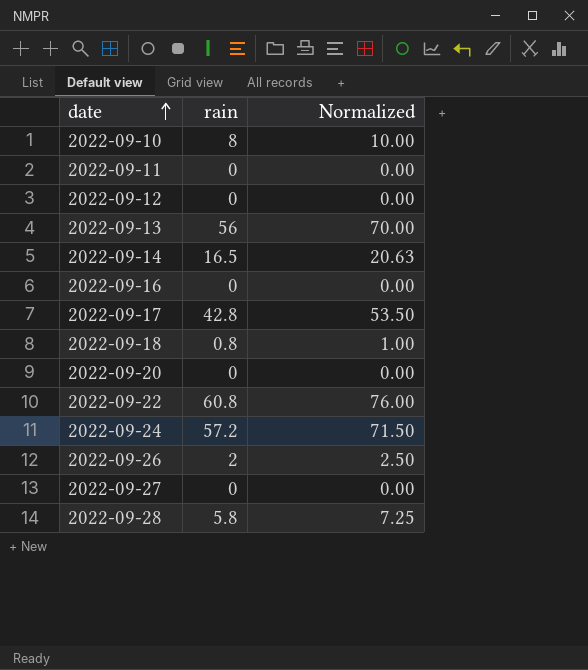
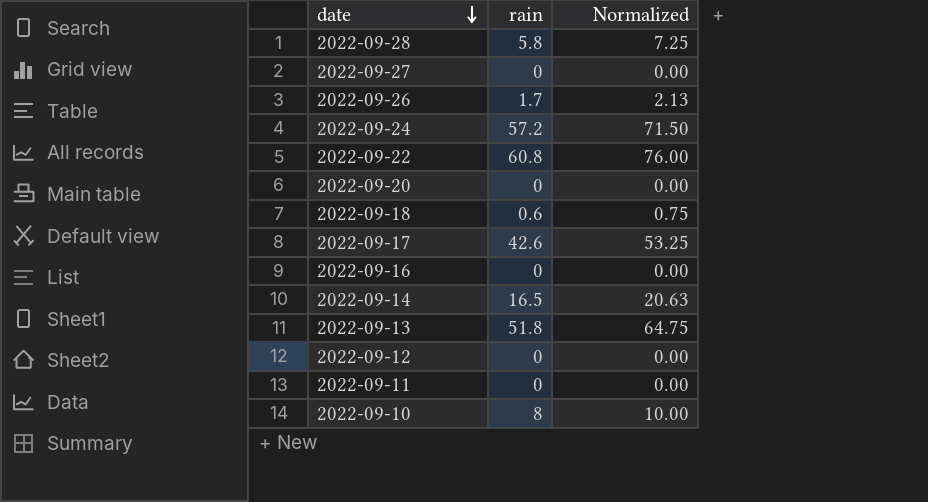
row order: date ascending -> date descending
2022-09-26 | rain: 2 -> 1.7
2022-09-26 | Normalized: 2.50 -> 2.13
2022-09-18 | rain: 0.8 -> 0.6
2022-09-18 | Normalized: 1.00 -> 0.75
2022-09-17 | rain: 42.8 -> 42.6
2022-09-17 | Normalized: 53.50 -> 53.25
2022-09-13 | rain: 56 -> 51.8
2022-09-13 | Normalized: 70.00 -> 64.75

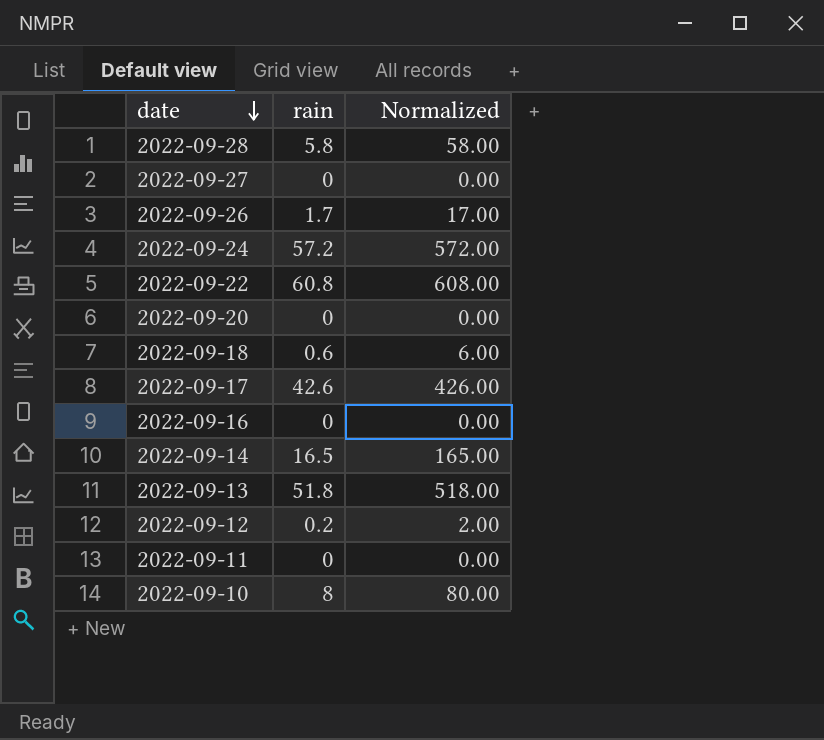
column Normalized | formula: [rain] * 1.25 -> [rain] * 10
2022-09-12 | rain: 0 -> 0.2

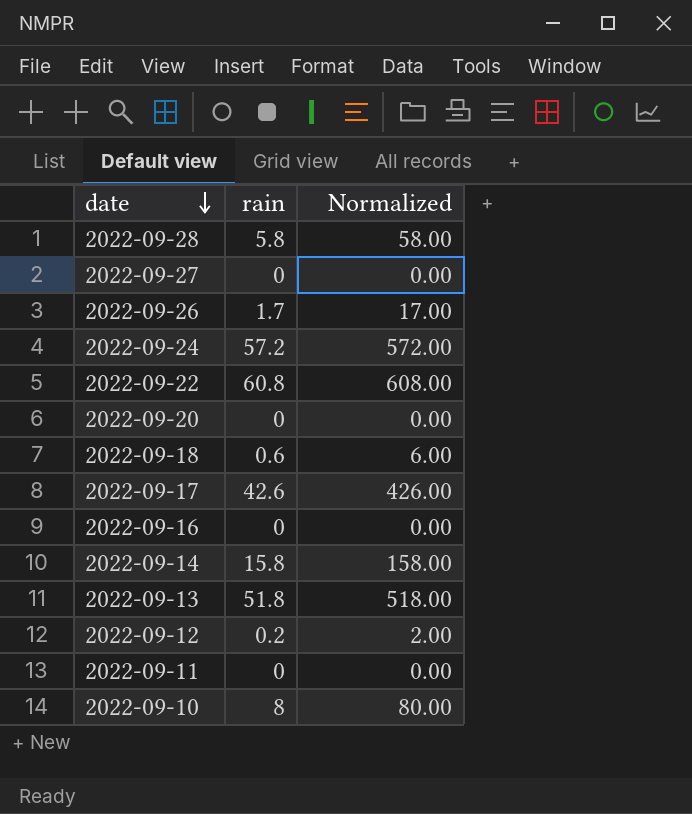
2022-09-14 | rain: 16.5 -> 15.8
2022-09-14 | Normalized: 165.00 -> 158.00

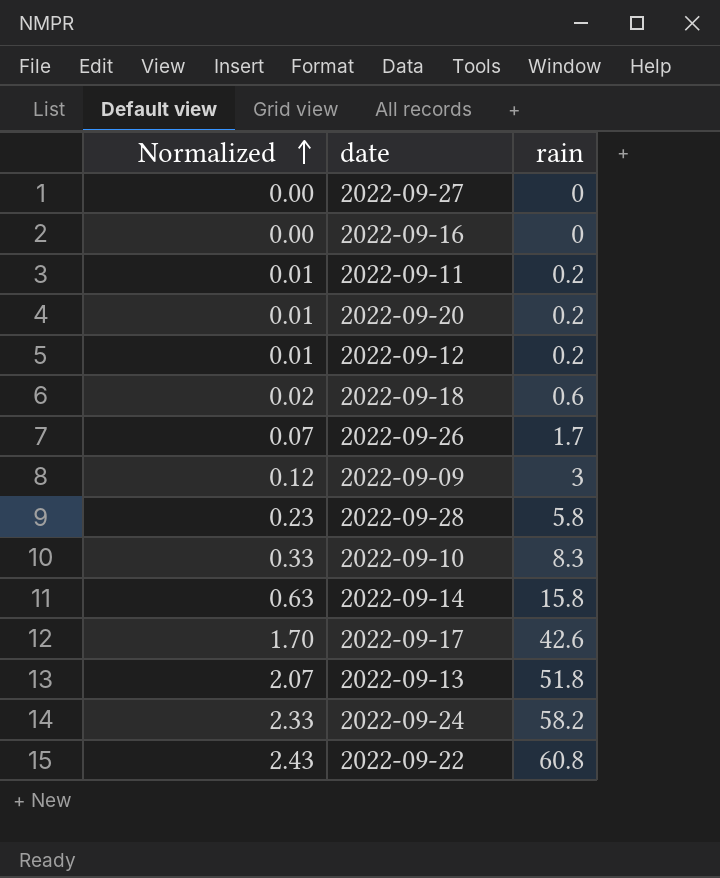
row order: date descending -> Normalized ascending
column Normalized | formula: [rain] * 10 -> [rain] * 0.04
column Normalized | position: 3 -> 1
2022-09-11 | rain: 0 -> 0.2
2022-09-20 | rain: 0 -> 0.2
row 2022-09-09: none -> 0.12 | 3
2022-09-10 | rain: 8 -> 8.3
2022-09-24 | rain: 57.2 -> 58.2

